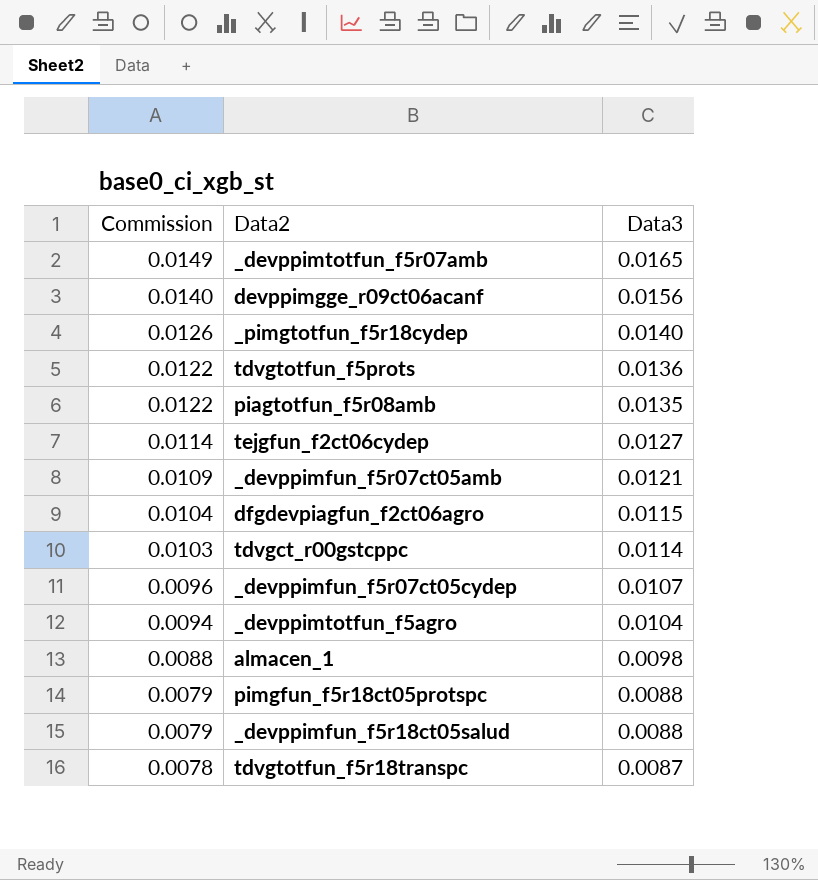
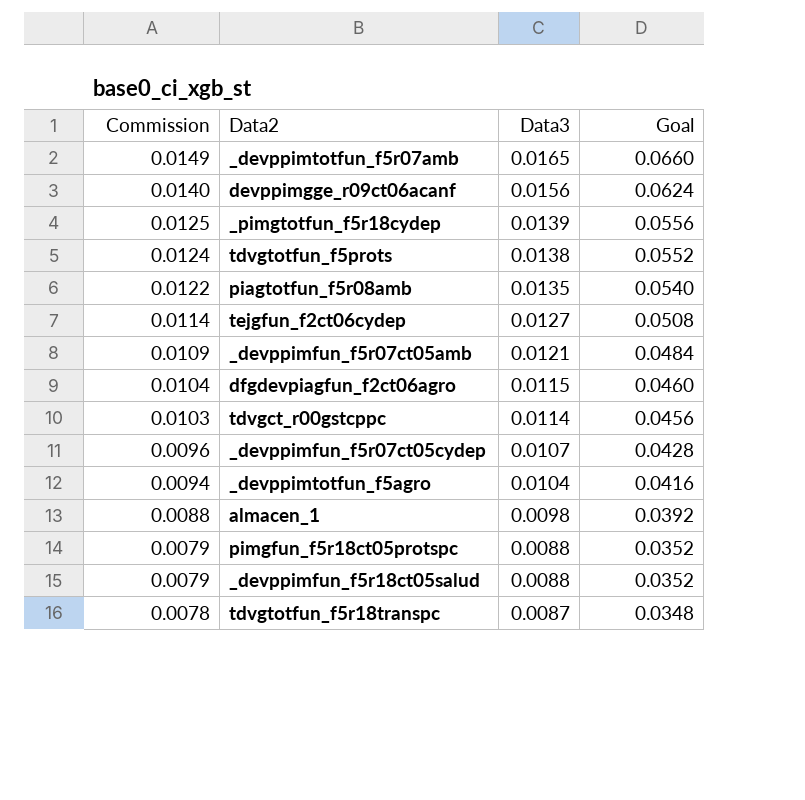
column Goal | formula: none -> [Data3] * 4
_pimgtotfun_f5r18cydep | Commission: 0.0126 -> 0.0125
_pimgtotfun_f5r18cydep | Data3: 0.0140 -> 0.0139
tdvgtotfun_f5prots | Commission: 0.0122 -> 0.0124
tdvgtotfun_f5prots | Data3: 0.0136 -> 0.0138

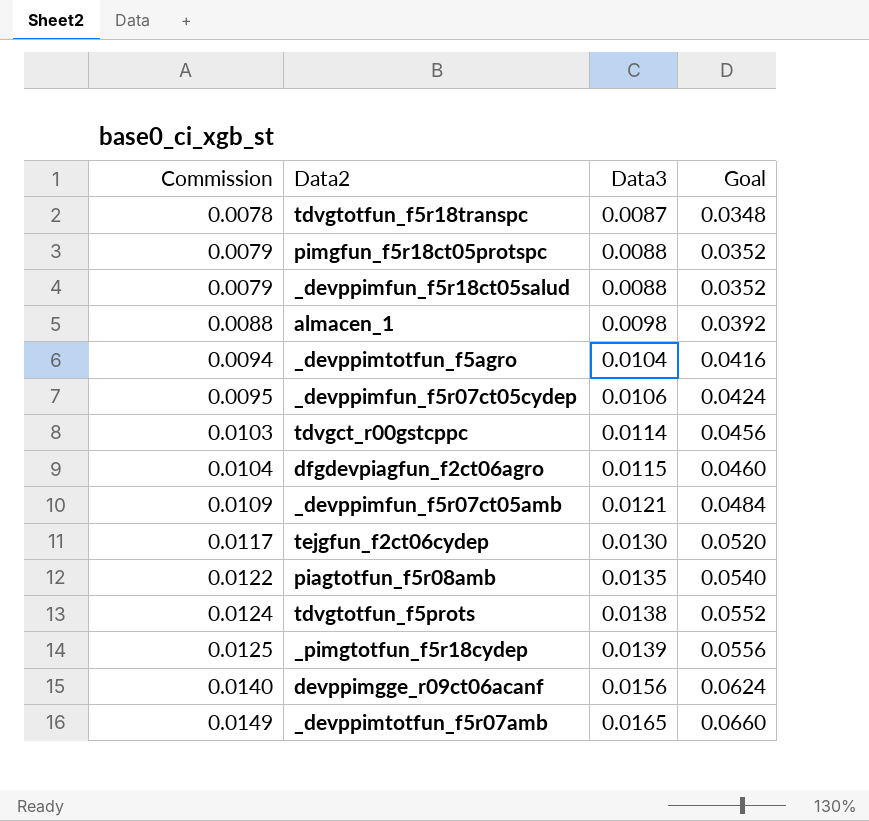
row order: Commission descending -> Commission ascending
_devppimfun_f5r07ct05cydep | Commission: 0.0096 -> 0.0095
_devppimfun_f5r07ct05cydep | Data3: 0.0107 -> 0.0106
_devppimfun_f5r07ct05cydep | Goal: 0.0428 -> 0.0424
tejgfun_f2ct06cydep | Commission: 0.0114 -> 0.0117
tejgfun_f2ct06cydep | Data3: 0.0127 -> 0.0130
tejgfun_f2ct06cydep | Goal: 0.0508 -> 0.0520

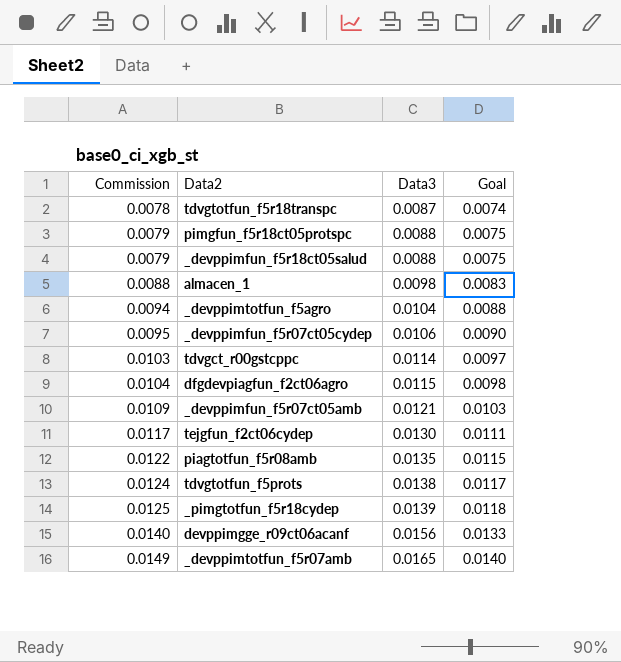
column Goal | formula: [Data3] * 4 -> [Data3] * 0.85

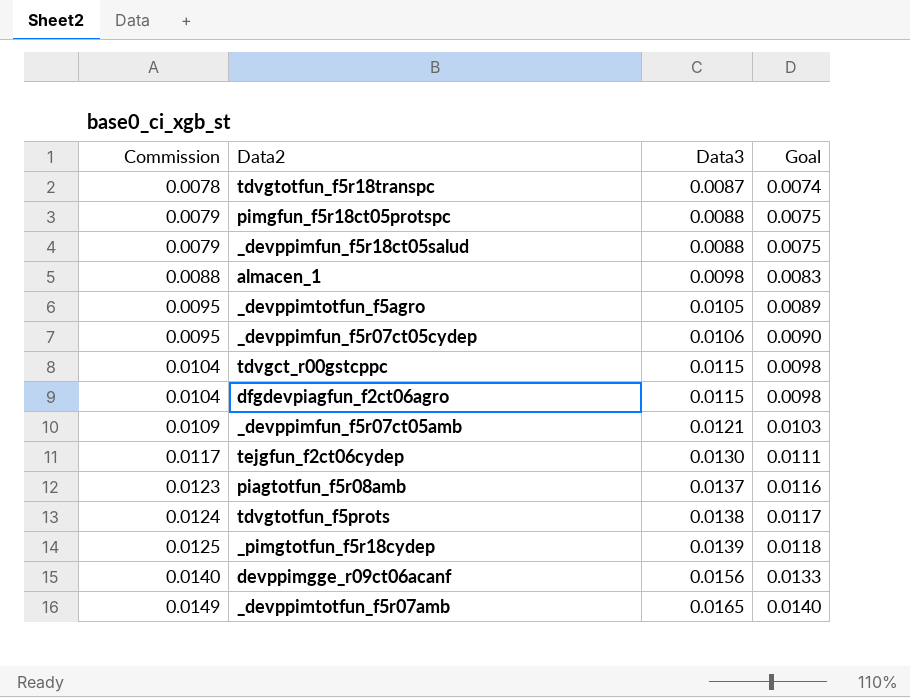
_devppimtotfun_f5agro | Commission: 0.0094 -> 0.0095
_devppimtotfun_f5agro | Data3: 0.0104 -> 0.0105
_devppimtotfun_f5agro | Goal: 0.0088 -> 0.0089
tdvgct_r00gstcppc | Commission: 0.0103 -> 0.0104
tdvgct_r00gstcppc | Data3: 0.0114 -> 0.0115
tdvgct_r00gstcppc | Goal: 0.0097 -> 0.0098
piagtotfun_f5r08amb | Commission: 0.0122 -> 0.0123
piagtotfun_f5r08amb | Data3: 0.0135 -> 0.0137
piagtotfun_f5r08amb | Goal: 0.0115 -> 0.0116

